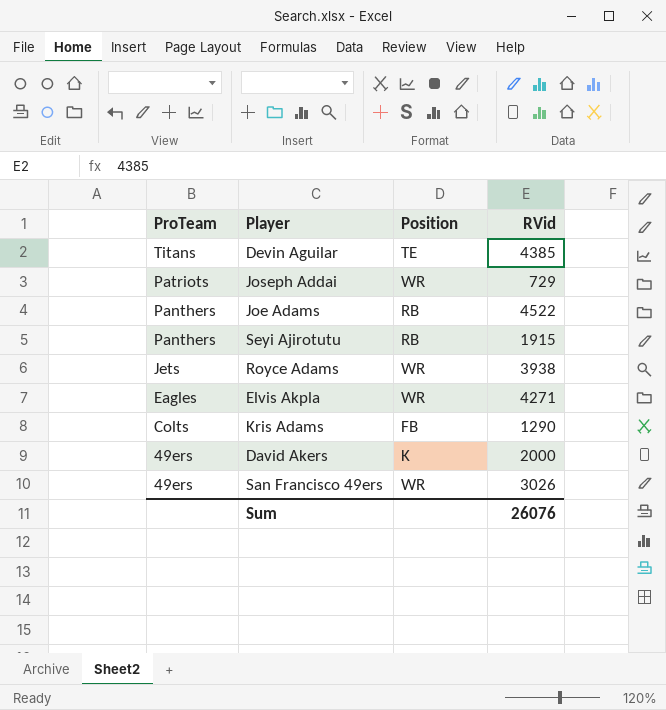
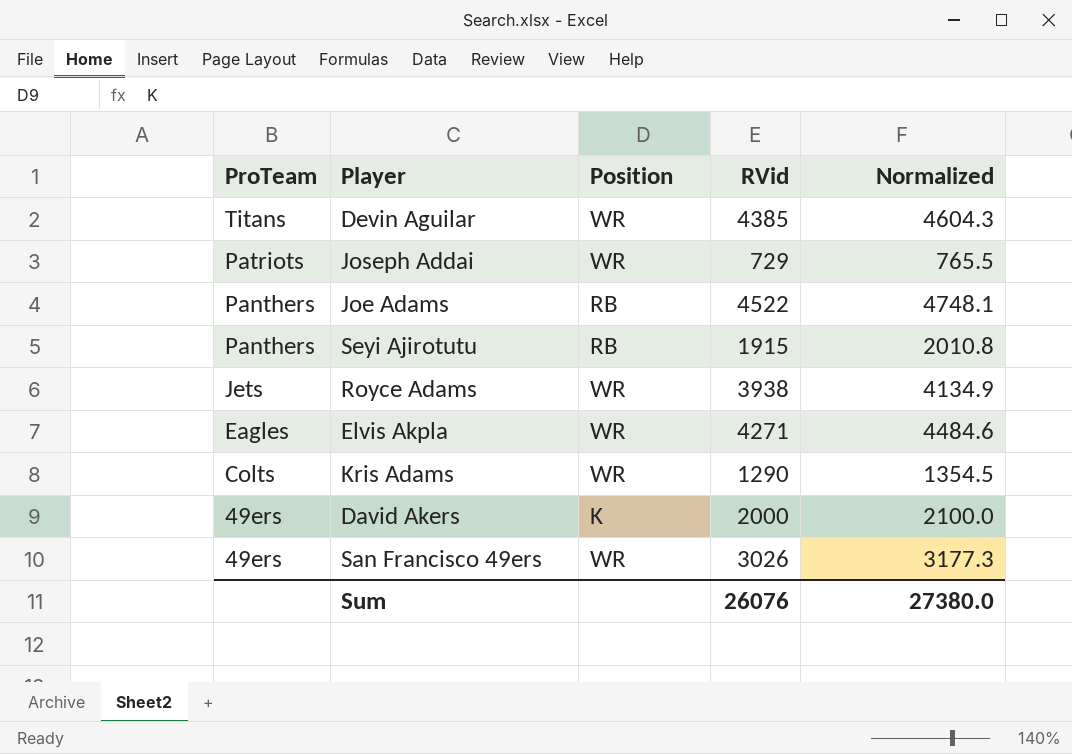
column Normalized | formula: none -> [RVid] * 1.05
Devin Aguilar | Position: TE -> WR
Kris Adams | Position: FB -> WR

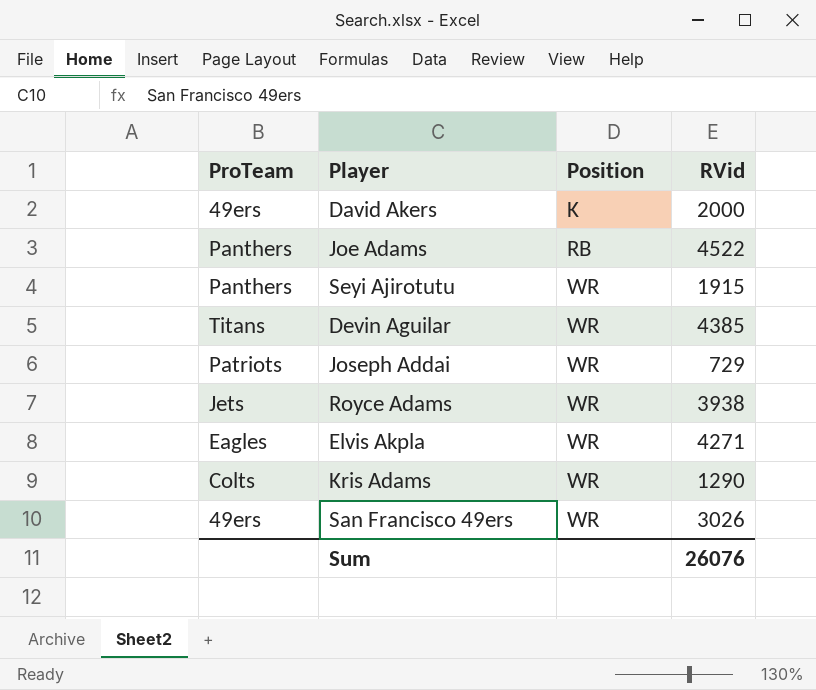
row order: ProTeam descending -> Position ascending
column Normalized | formula: [RVid] * 1.05 -> none
Seyi Ajirotutu | Position: RB -> WR

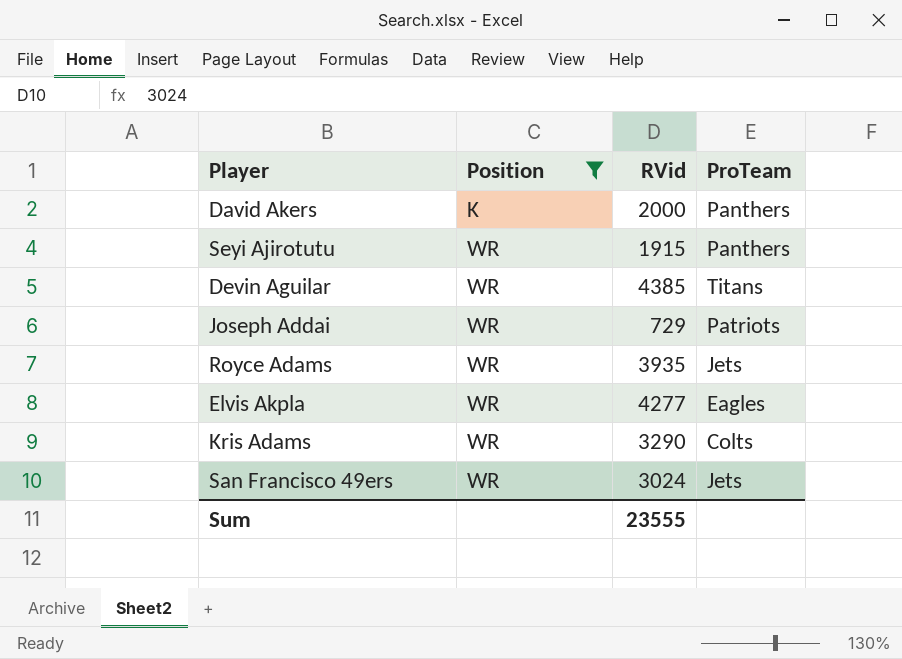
filter: none -> Position != RB
column ProTeam | position: 1 -> 4
David Akers | ProTeam: 49ers -> Panthers
Royce Adams | RVid: 3938 -> 3935
Elvis Akpla | RVid: 4271 -> 4277
Kris Adams | RVid: 1290 -> 3290
San Francisco 49ers | RVid: 3026 -> 3024
San Francisco 49ers | ProTeam: 49ers -> Jets
Sum | RVid: 26076 -> 23555

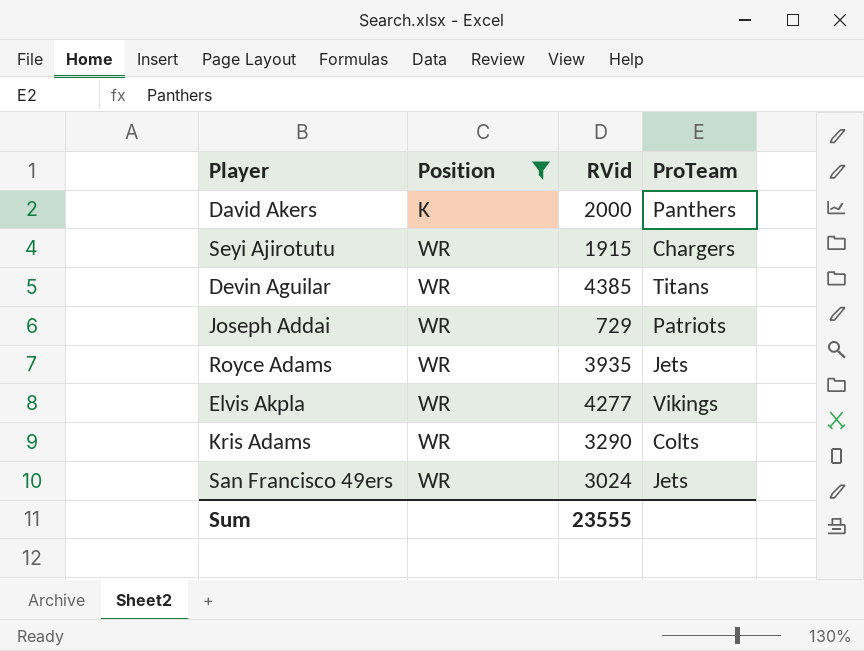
Seyi Ajirotutu | ProTeam: Panthers -> Chargers
Elvis Akpla | ProTeam: Eagles -> Vikings

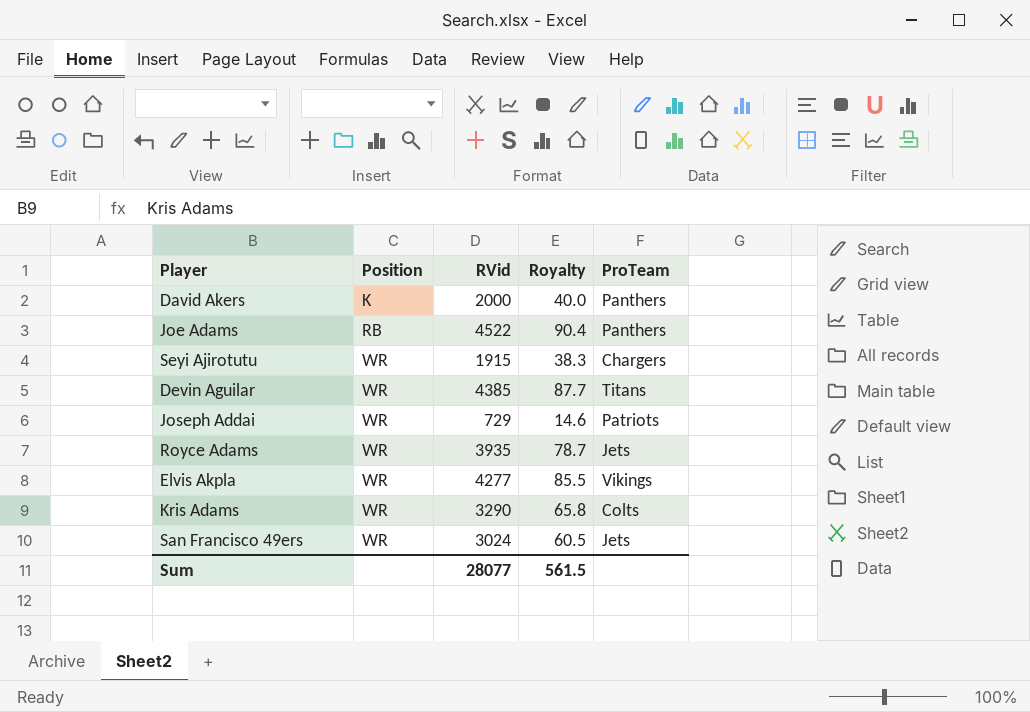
filter: Position != RB -> none
column Royalty | formula: none -> [RVid] * 0.02
Sum | RVid: 23555 -> 28077

